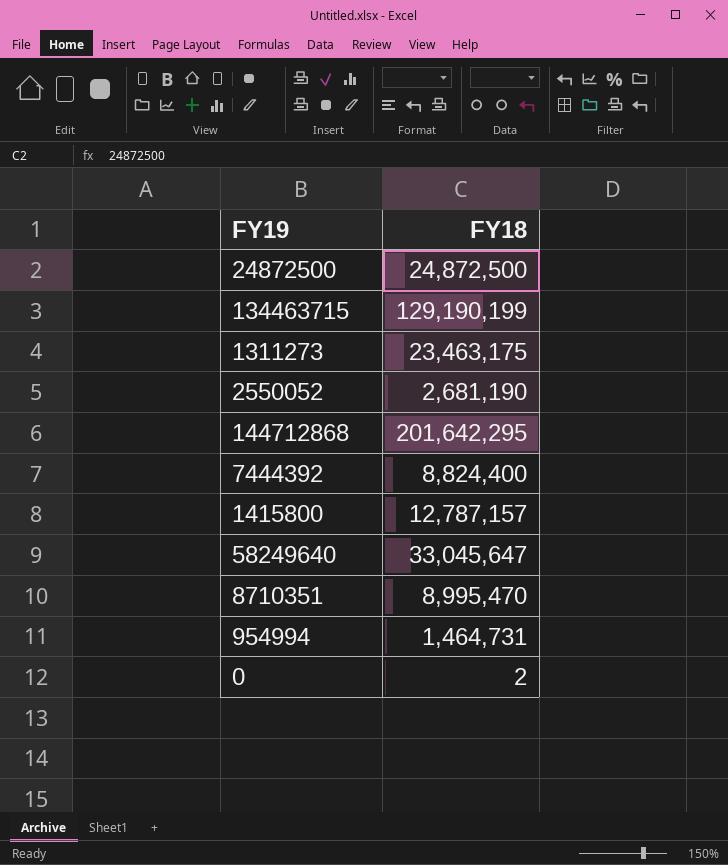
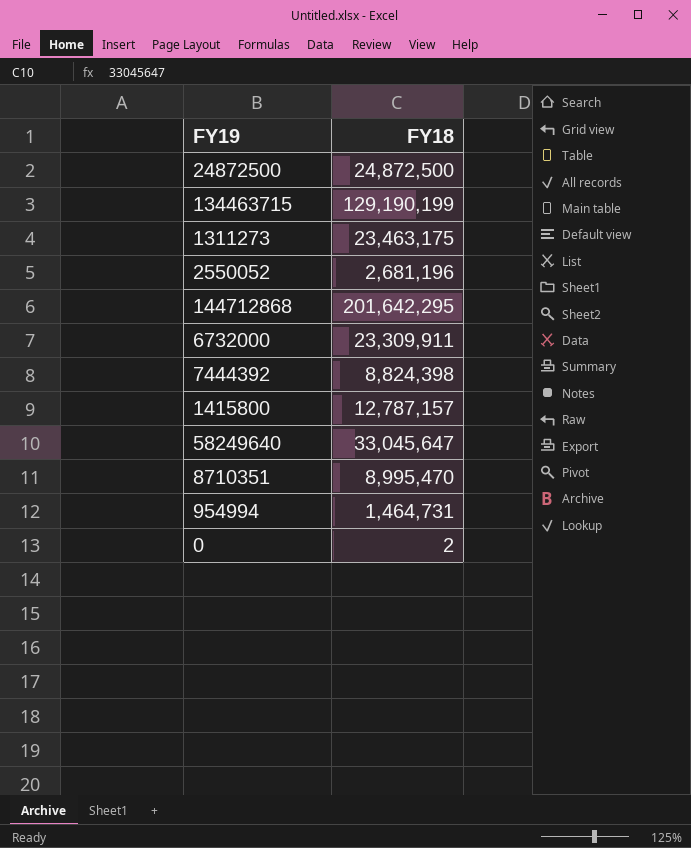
2550052 | FY18: 2,681,190 -> 2,681,196
row 6732000: none -> 23,309,911
7444392 | FY18: 8,824,400 -> 8,824,398

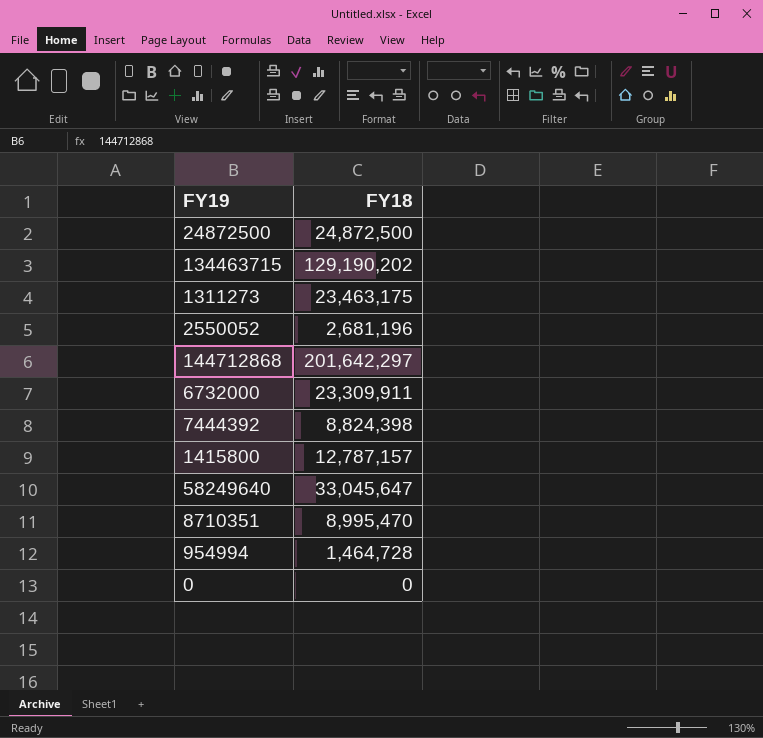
134463715 | FY18: 129,190,199 -> 129,190,202
144712868 | FY18: 201,642,295 -> 201,642,297
954994 | FY18: 1,464,731 -> 1,464,728
0 | FY18: 2 -> 0

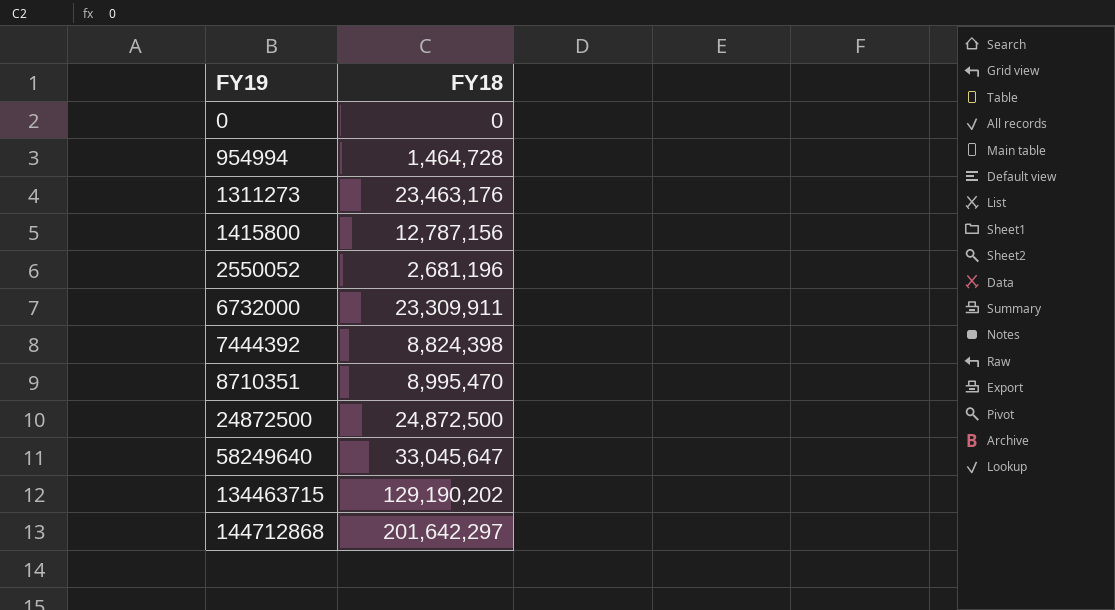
row order: none -> FY19 ascending
1311273 | FY18: 23,463,175 -> 23,463,176
1415800 | FY18: 12,787,157 -> 12,787,156

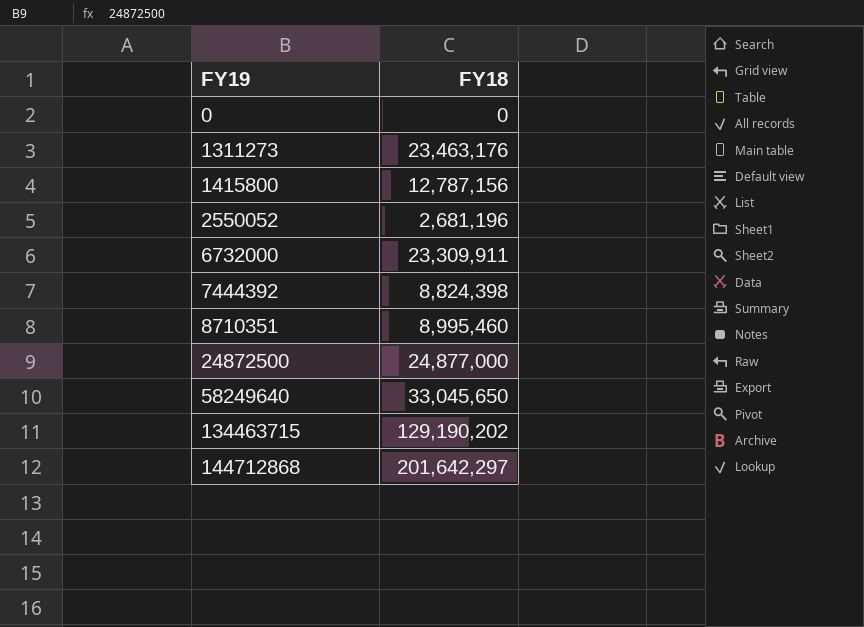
row 954994: 1,464,728 -> none
8710351 | FY18: 8,995,470 -> 8,995,460
24872500 | FY18: 24,872,500 -> 24,877,000
58249640 | FY18: 33,045,647 -> 33,045,650

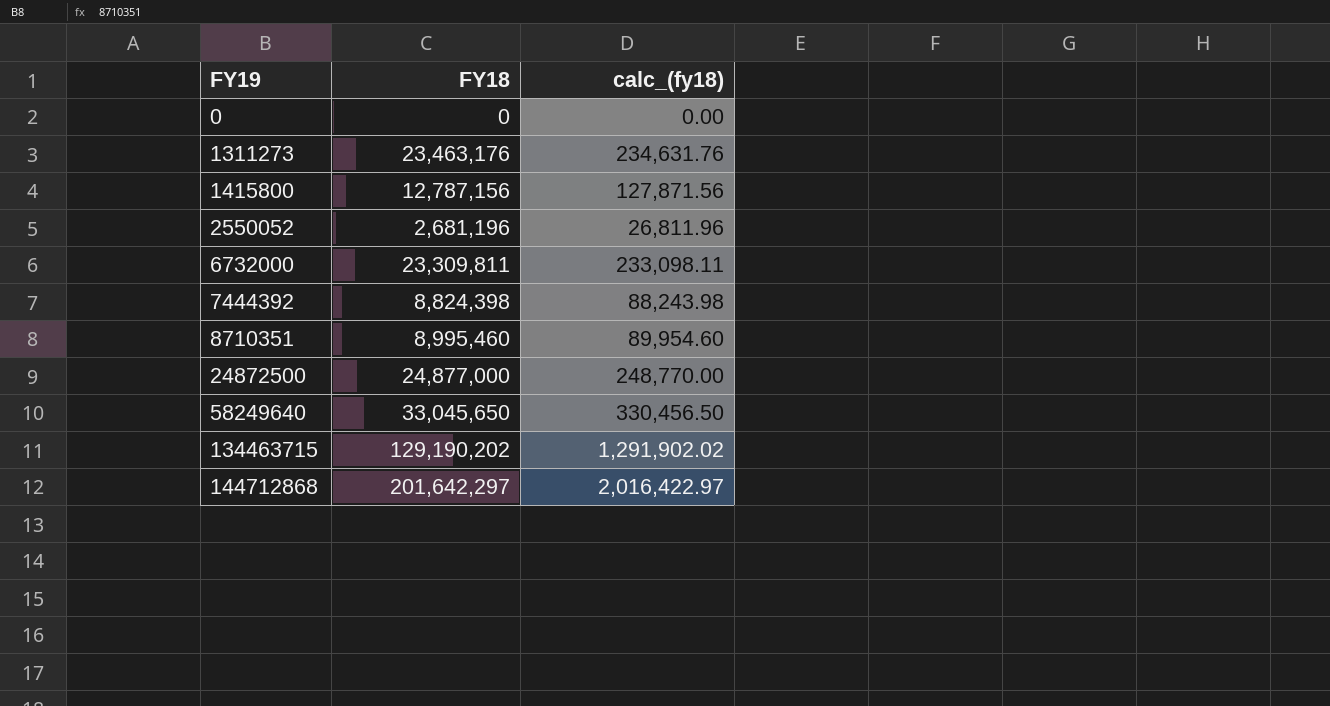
column calc_(fy18) | formula: none -> [FY18] * 0.01
6732000 | FY18: 23,309,911 -> 23,309,811

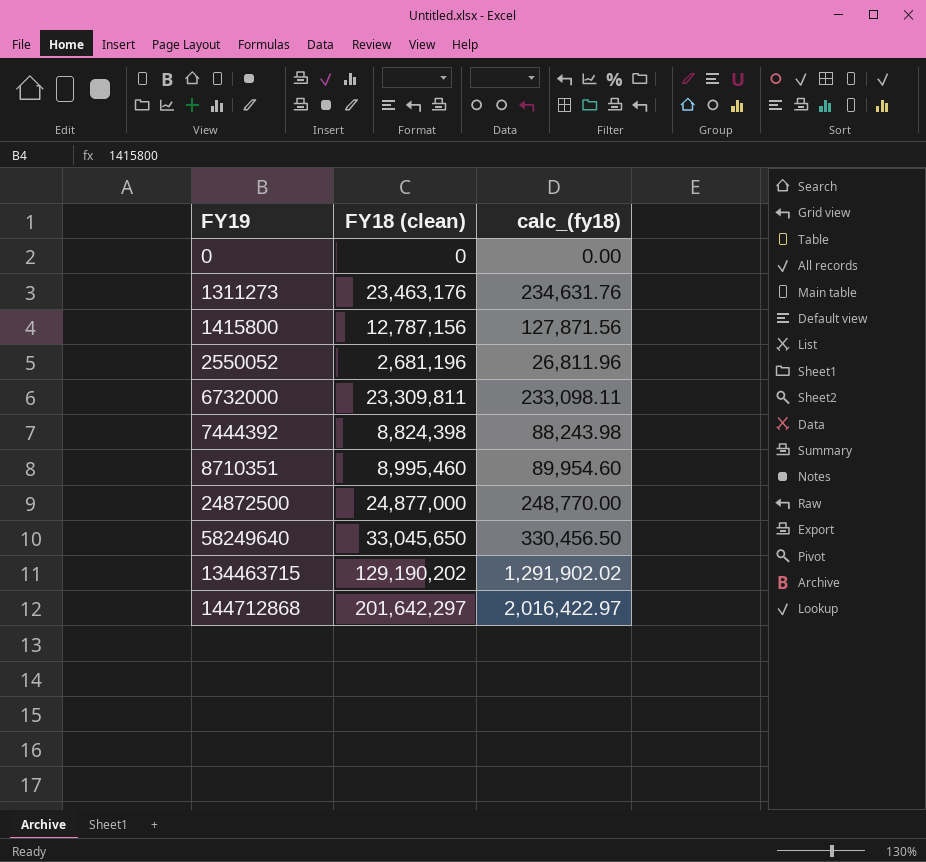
column name: FY18 -> FY18 (clean)

